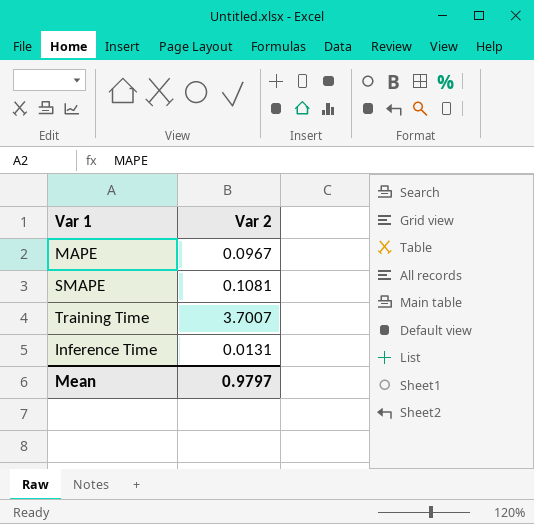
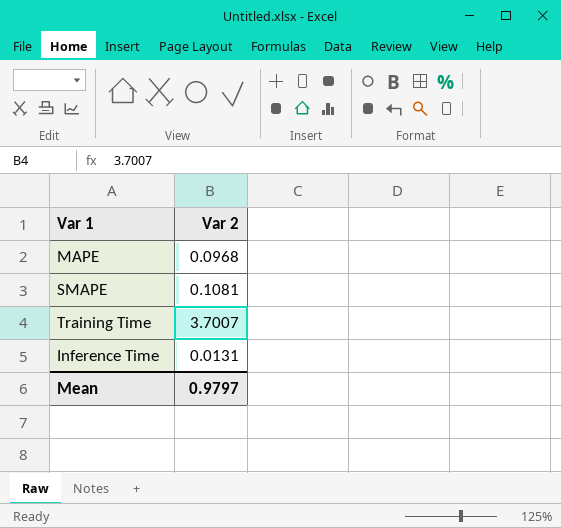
MAPE | Var 2: 0.0967 -> 0.0968

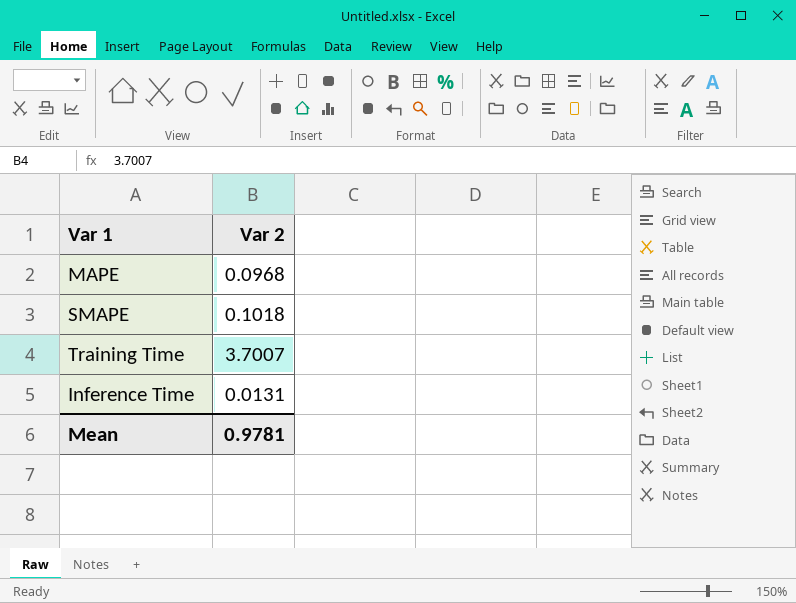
SMAPE | Var 2: 0.1081 -> 0.1018
Mean | Var 2: 0.9797 -> 0.9781

